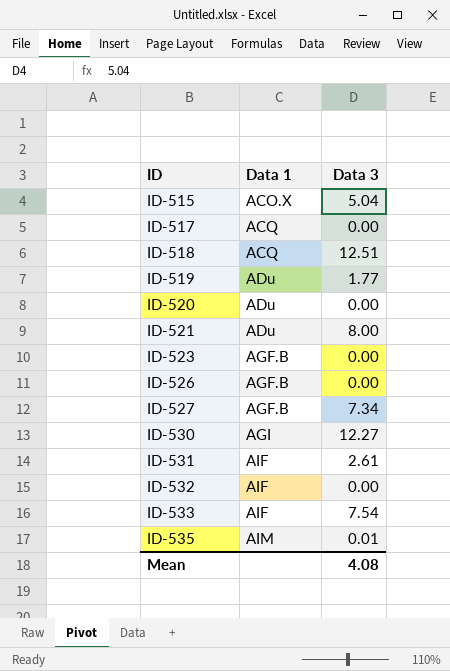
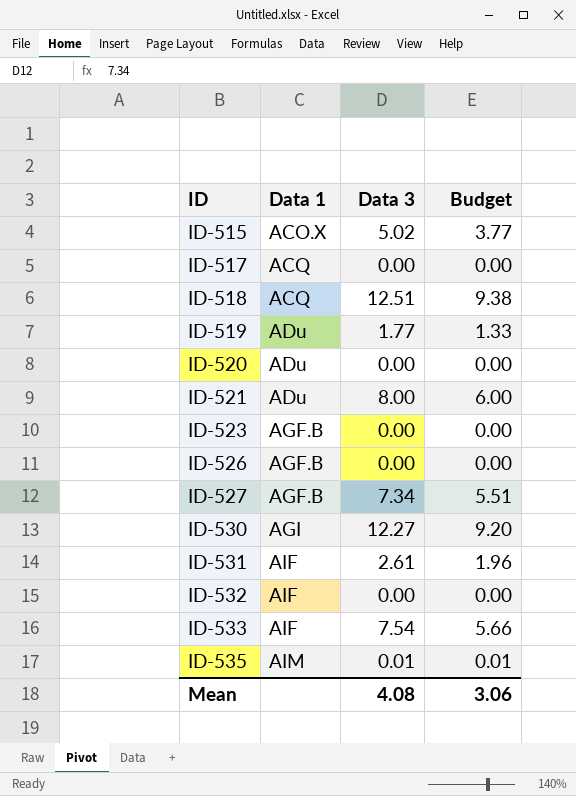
column Budget | formula: none -> [Data 3] * 0.75
ID-515 | Data 3: 5.04 -> 5.02

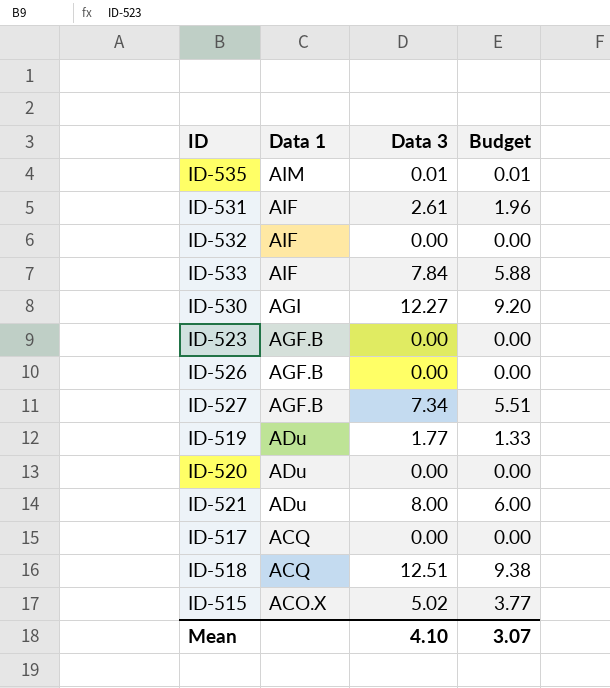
row order: ID ascending -> Data 1 descending
ID-533 | Data 3: 7.54 -> 7.84
ID-533 | Budget: 5.66 -> 5.88
Mean | Data 3: 4.08 -> 4.10
Mean | Budget: 3.06 -> 3.07

